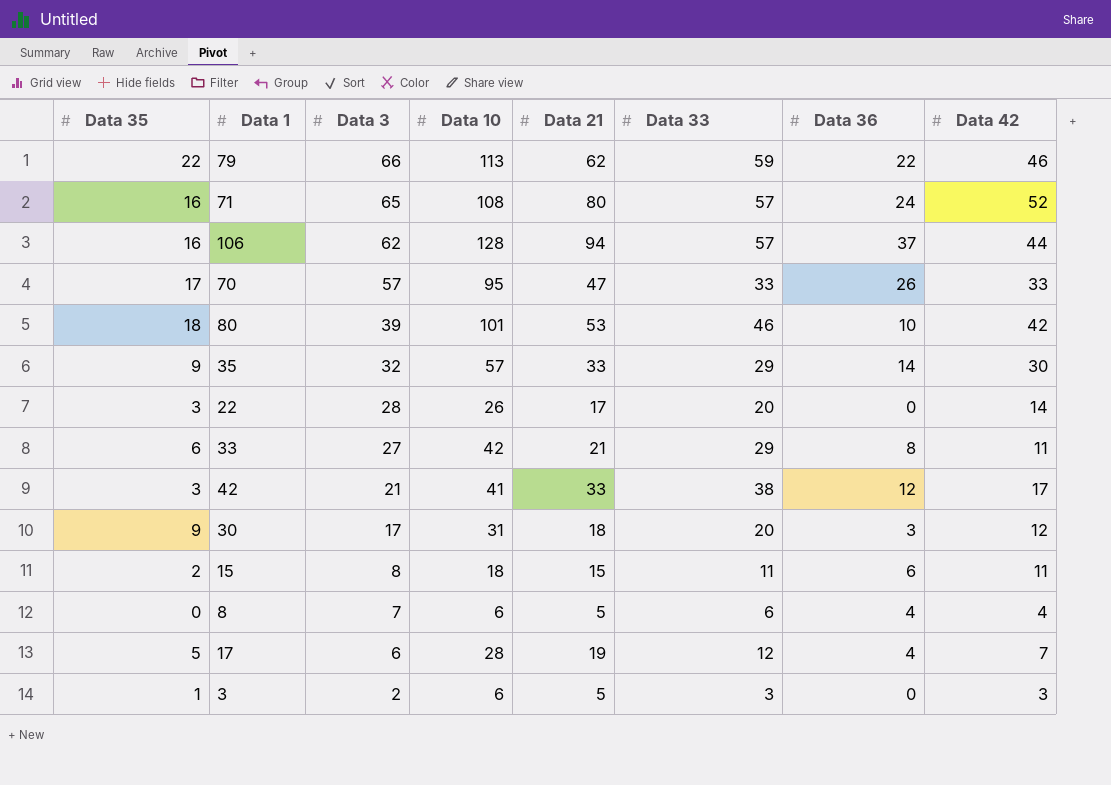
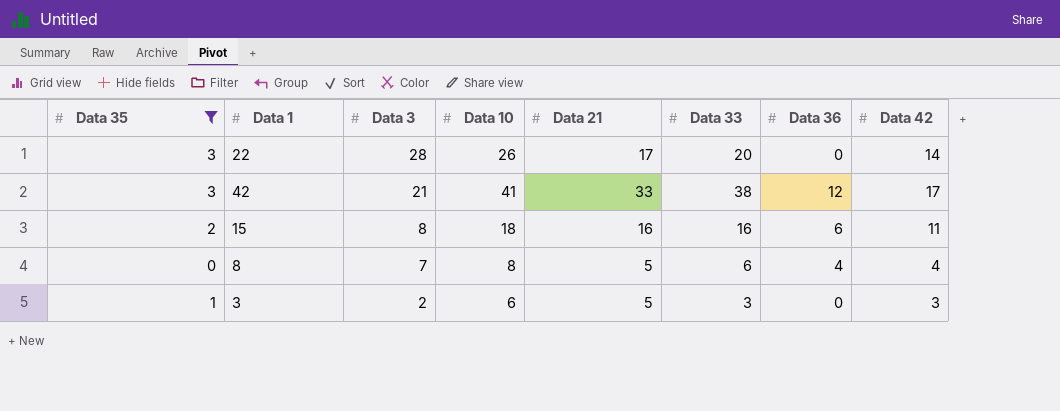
filter: none -> Data 35 <= 3
15 | Data 21: 15 -> 16
15 | Data 33: 11 -> 16
8 | Data 10: 6 -> 8

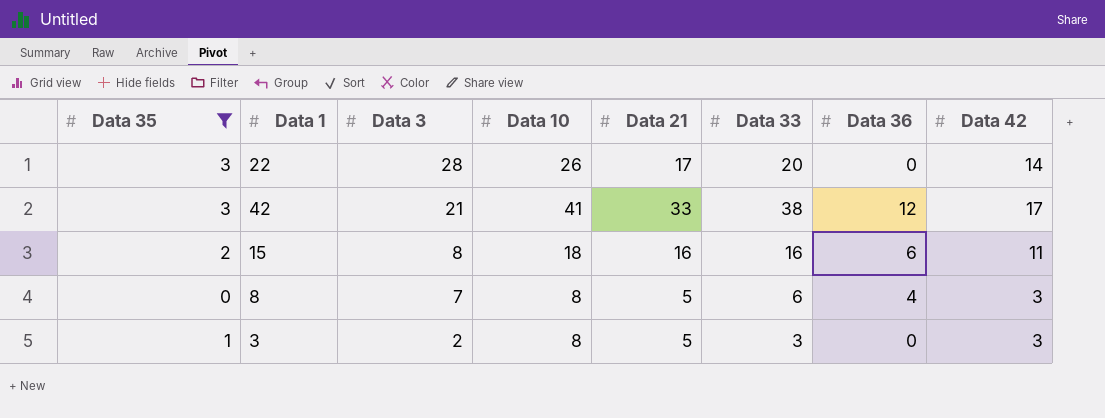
8 | Data 42: 4 -> 3
3 | Data 10: 6 -> 8

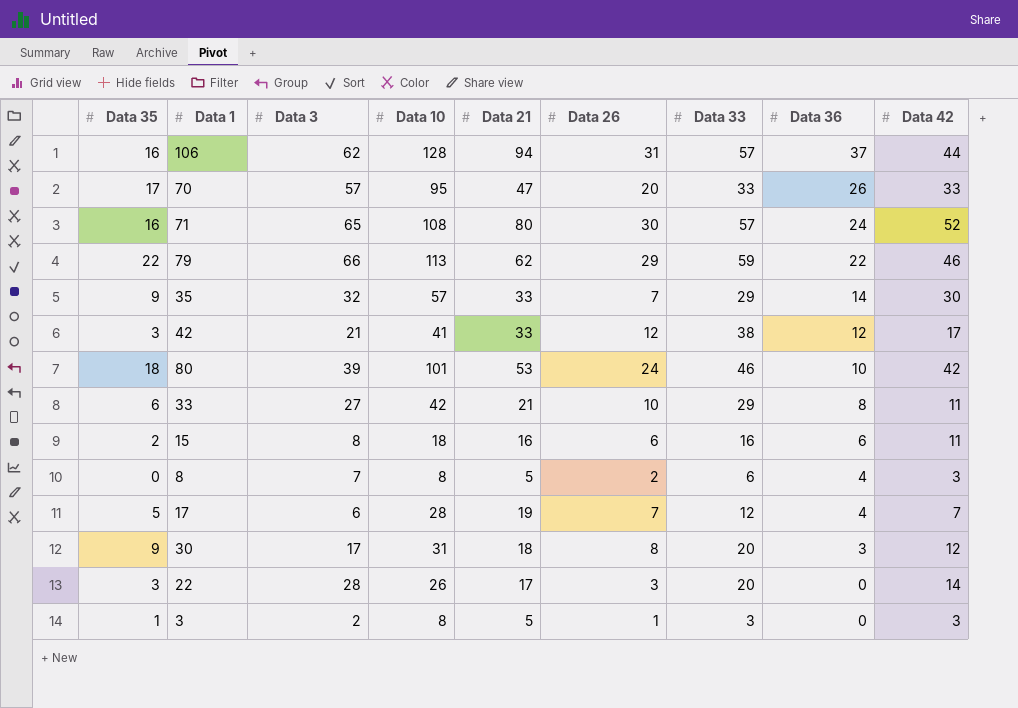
filter: Data 35 <= 3 -> none
row order: Data 3 descending -> Data 36 descending
column Data 26 | position: none -> 6

